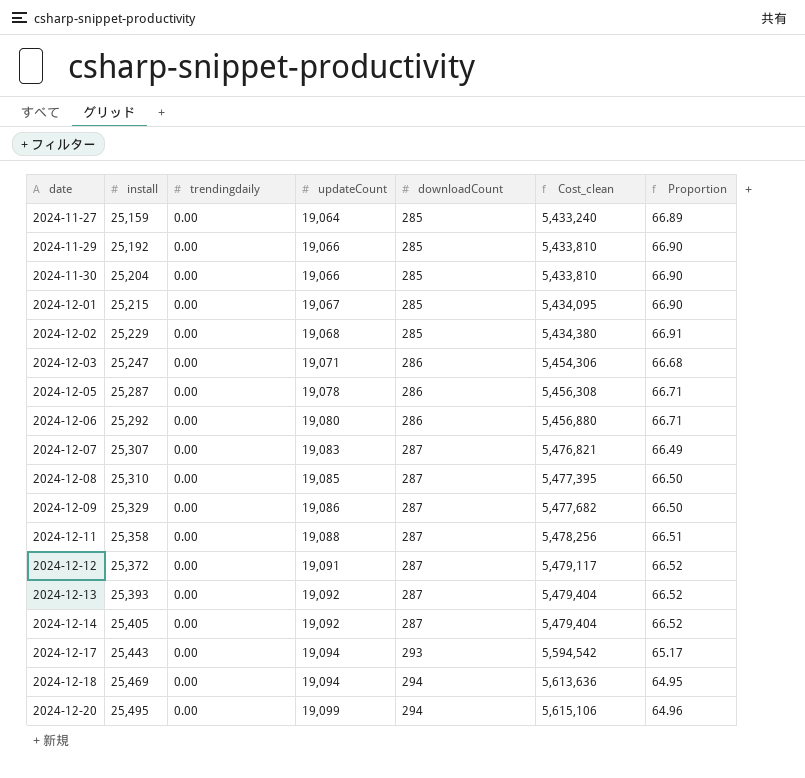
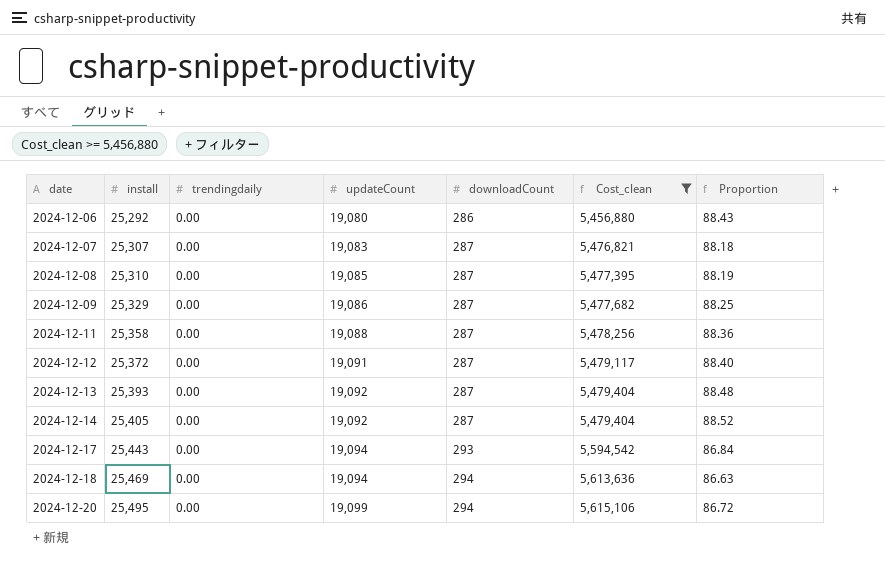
filter: none -> Cost_clean >= 5,456,880
column Proportion | formula: [updateCount] / [downloadCount] -> [install] / [downloadCount]

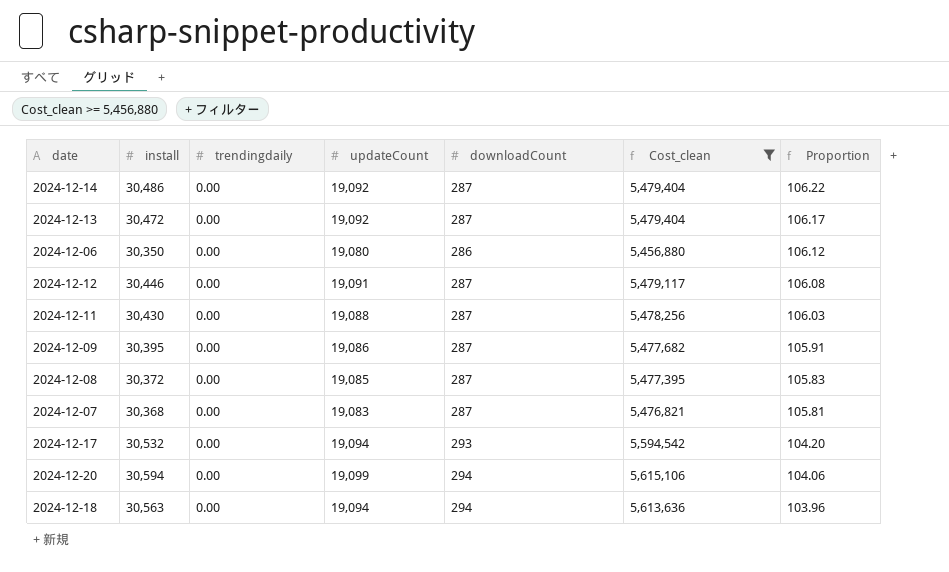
row order: date ascending -> Proportion descending
2024-12-14 | install: 25,405 -> 30,486
2024-12-14 | Proportion: 88.52 -> 106.22
2024-12-13 | install: 25,393 -> 30,472
2024-12-13 | Proportion: 88.48 -> 106.17
2024-12-06 | install: 25,292 -> 30,350
2024-12-06 | Proportion: 88.43 -> 106.12
2024-12-12 | install: 25,372 -> 30,446
2024-12-12 | Proportion: 88.40 -> 106.08
2024-12-11 | install: 25,358 -> 30,430
2024-12-11 | Proportion: 88.36 -> 106.03
2024-12-09 | install: 25,329 -> 30,395
2024-12-09 | Proportion: 88.25 -> 105.91
2024-12-08 | install: 25,310 -> 30,372
2024-12-08 | Proportion: 88.19 -> 105.83
2024-12-07 | install: 25,307 -> 30,368
2024-12-07 | Proportion: 88.18 -> 105.81
2024-12-17 | install: 25,443 -> 30,532
2024-12-17 | Proportion: 86.84 -> 104.20
2024-12-20 | install: 25,495 -> 30,594
2024-12-20 | Proportion: 86.72 -> 104.06
2024-12-18 | install: 25,469 -> 30,563
2024-12-18 | Proportion: 86.63 -> 103.96

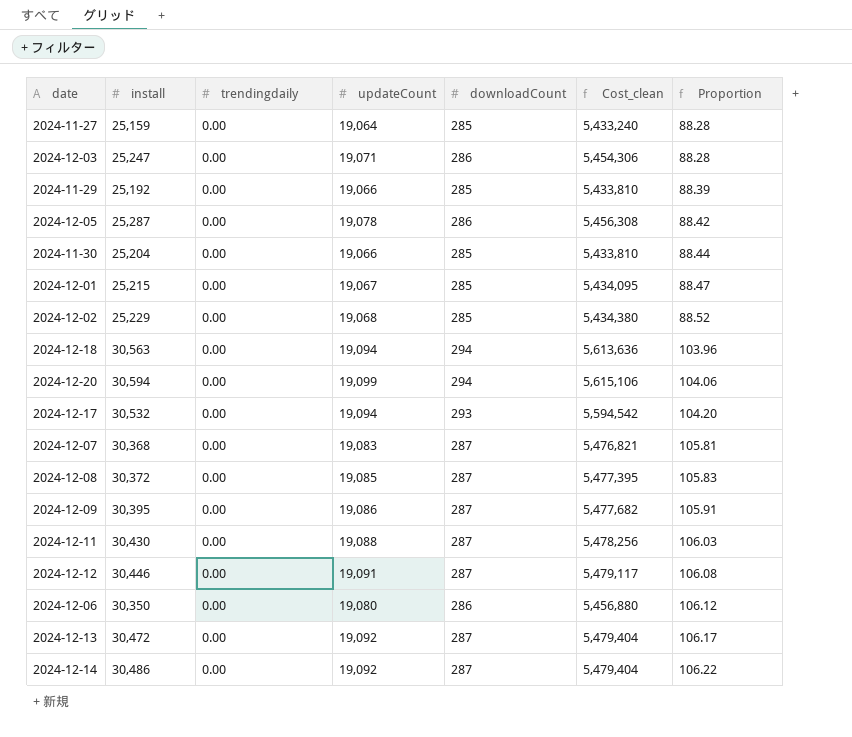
filter: Cost_clean >= 5,456,880 -> none
row order: Proportion descending -> Proportion ascending

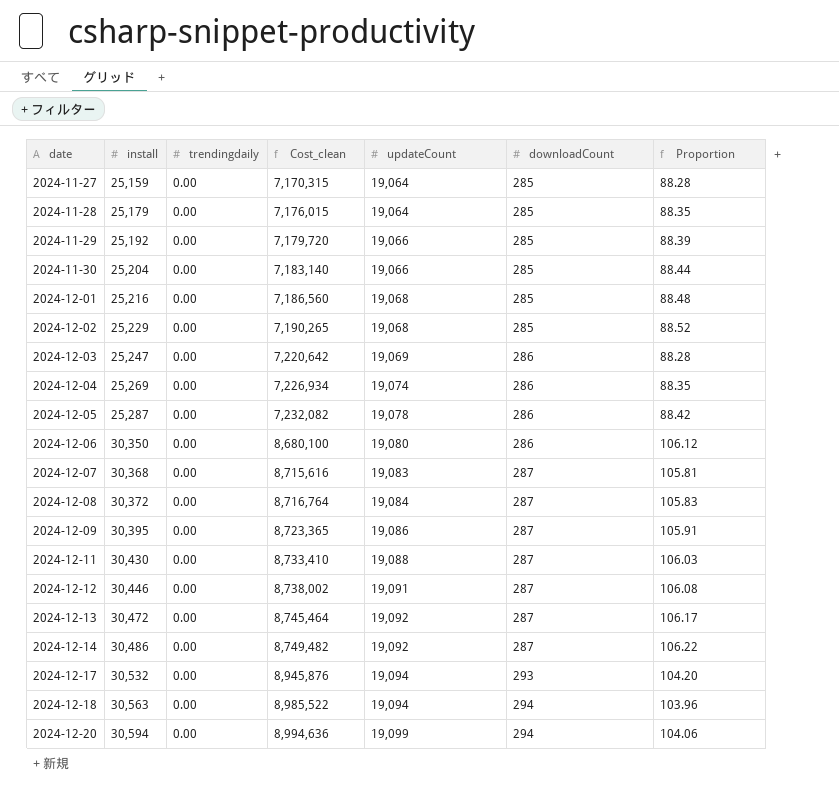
row order: Proportion ascending -> date ascending
column Cost_clean | formula: [updateCount] * [downloadCount] -> [install] * [downloadCount]
column Cost_clean | position: 6 -> 4
row 2024-11-28: none -> 25,179 | 0.00 | 7,176,015 | 19,064 | 285 | 88.35
2024-12-01 | install: 25,215 -> 25,216
2024-12-01 | updateCount: 19,067 -> 19,068
2024-12-01 | Proportion: 88.47 -> 88.48
2024-12-03 | updateCount: 19,071 -> 19,069
row 2024-12-04: none -> 25,269 | 0.00 | 7,226,934 | 19,074 | 286 | 88.35
2024-12-08 | updateCount: 19,085 -> 19,084

